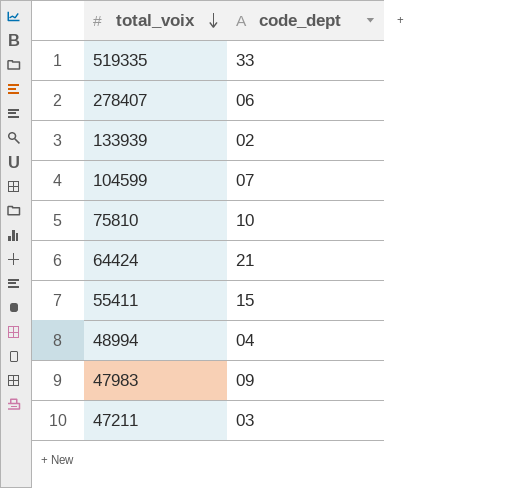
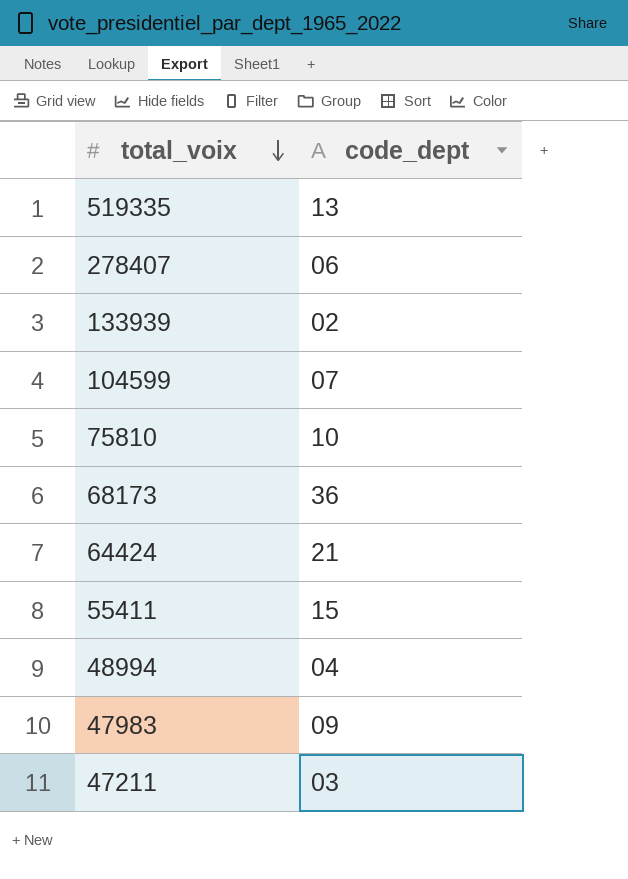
519335 | code_dept: 33 -> 13
row 68173: none -> 36

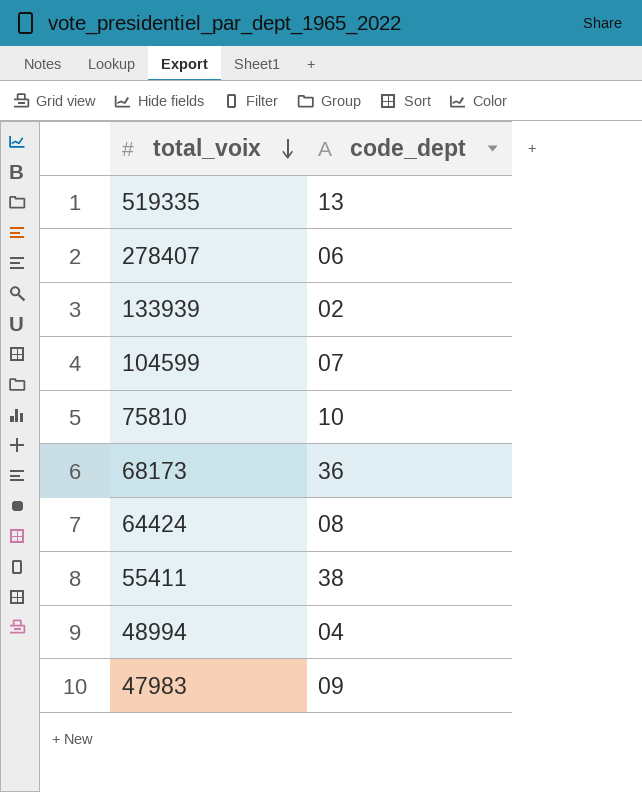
row 47211: 03 -> none
64424 | code_dept: 21 -> 08
55411 | code_dept: 15 -> 38

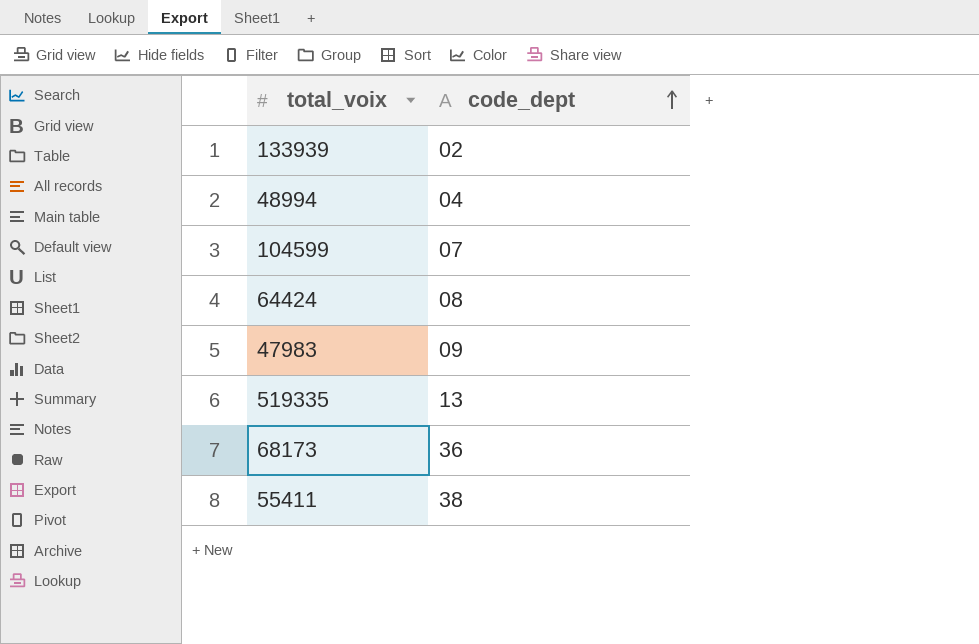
row order: total_voix descending -> code_dept ascending
row 278407: 06 -> none
row 75810: 10 -> none

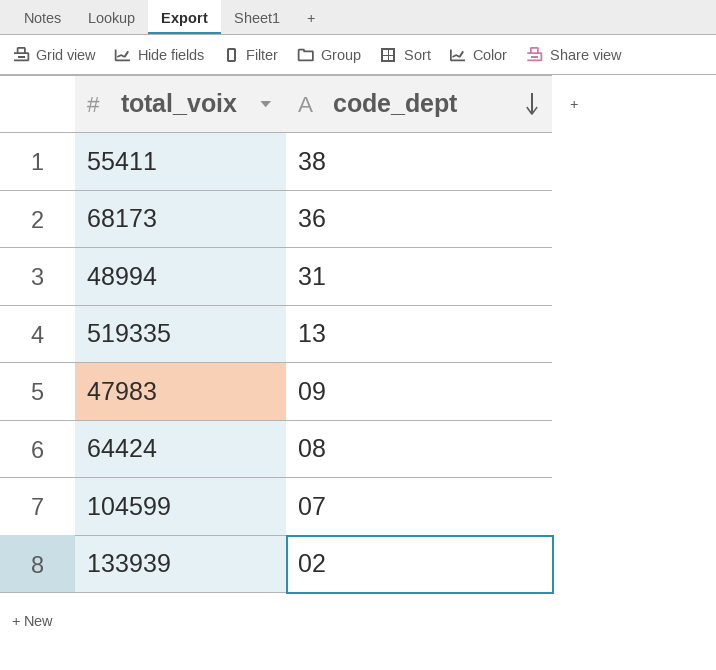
row order: code_dept ascending -> code_dept descending
48994 | code_dept: 04 -> 31

